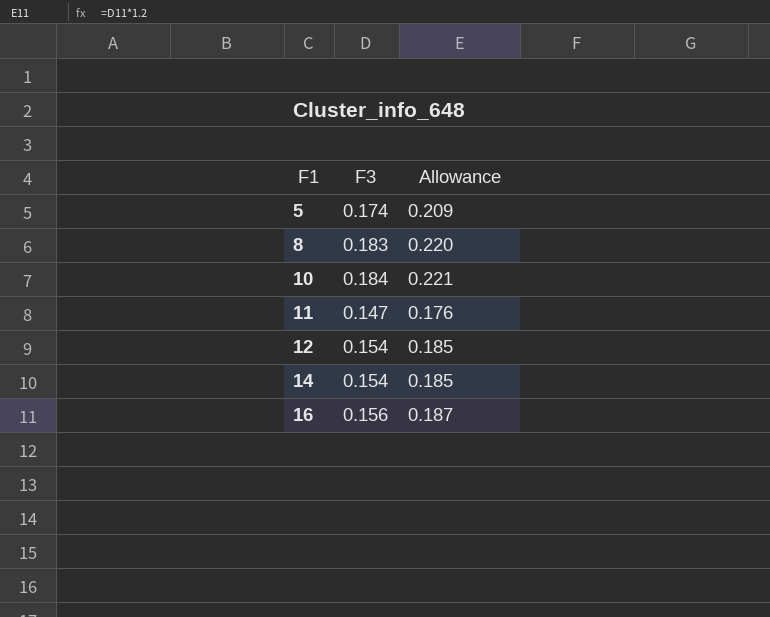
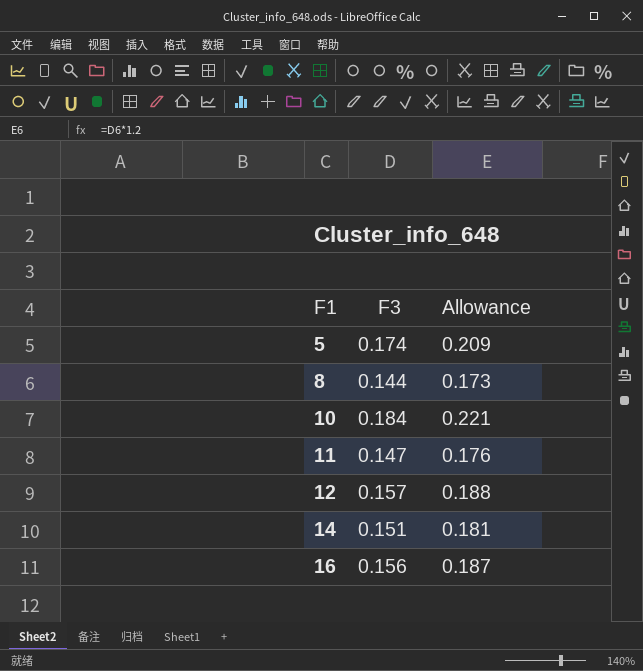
8 | F3: 0.183 -> 0.144
8 | Allowance: 0.220 -> 0.173
12 | F3: 0.154 -> 0.157
12 | Allowance: 0.185 -> 0.188
14 | F3: 0.154 -> 0.151
14 | Allowance: 0.185 -> 0.181

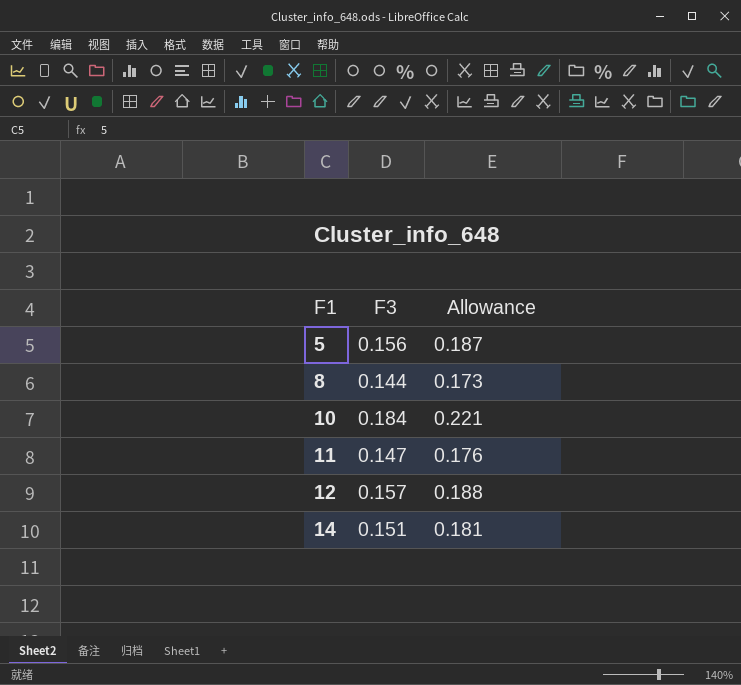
row 16: 0.156 | 0.187 -> none
5 | F3: 0.174 -> 0.156
5 | Allowance: 0.209 -> 0.187

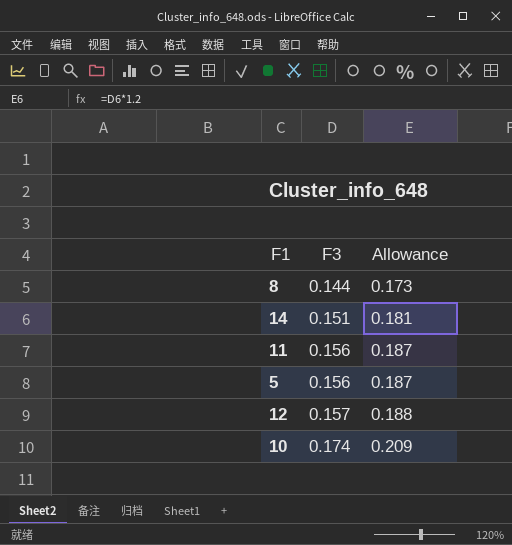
row order: F1 ascending -> F3 ascending
11 | F3: 0.147 -> 0.156
11 | Allowance: 0.176 -> 0.187
10 | F3: 0.184 -> 0.174
10 | Allowance: 0.221 -> 0.209

